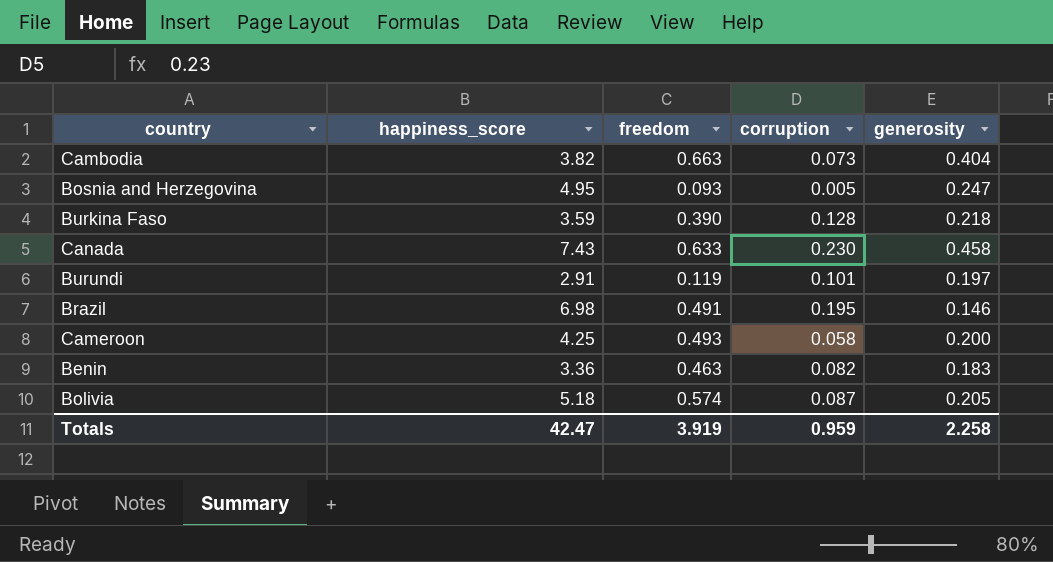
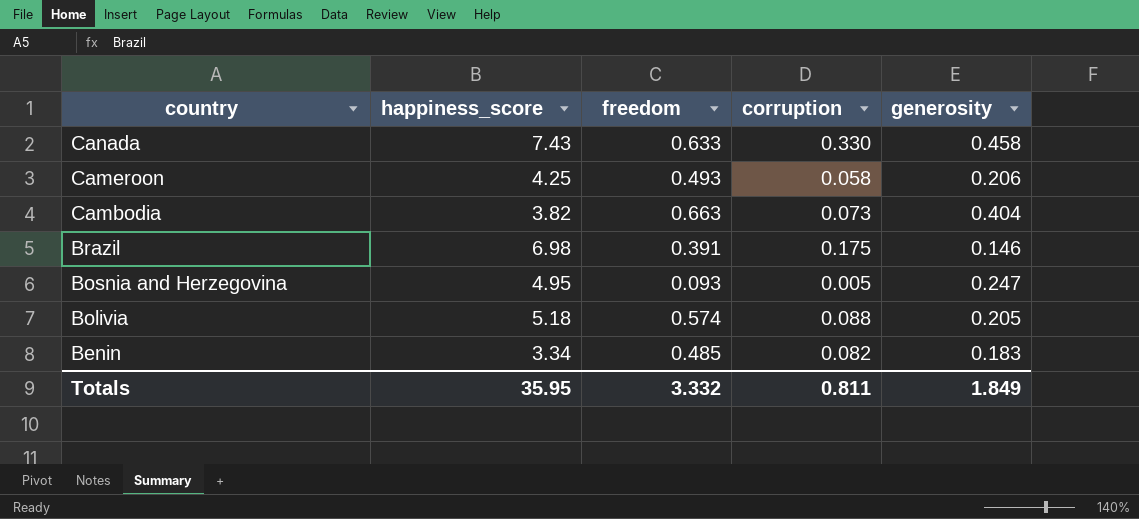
row order: none -> country descending
row Burkina Faso: 3.59 | 0.390 | 0.128 | 0.218 -> none
row Burundi: 2.91 | 0.119 | 0.101 | 0.197 -> none
Canada | corruption: 0.230 -> 0.330
Cameroon | generosity: 0.200 -> 0.206
Brazil | freedom: 0.491 -> 0.391
Brazil | corruption: 0.195 -> 0.175
Bolivia | corruption: 0.087 -> 0.088
Benin | happiness_score: 3.36 -> 3.34
Benin | freedom: 0.463 -> 0.485
Totals | happiness_score: 42.47 -> 35.95
Totals | freedom: 3.919 -> 3.332
Totals | corruption: 0.959 -> 0.811
Totals | generosity: 2.258 -> 1.849

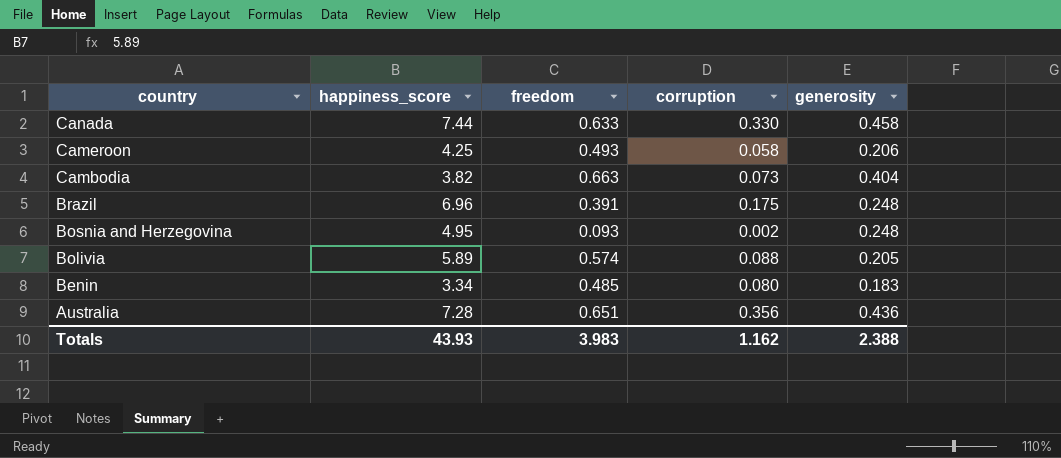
Canada | happiness_score: 7.43 -> 7.44
Brazil | happiness_score: 6.98 -> 6.96
Brazil | generosity: 0.146 -> 0.248
Bosnia and Herzegovina | corruption: 0.005 -> 0.002
Bosnia and Herzegovina | generosity: 0.247 -> 0.248
Bolivia | happiness_score: 5.18 -> 5.89
Benin | corruption: 0.082 -> 0.080
row Australia: none -> 7.28 | 0.651 | 0.356 | 0.436
Totals | happiness_score: 35.95 -> 43.93
Totals | freedom: 3.332 -> 3.983
Totals | corruption: 0.811 -> 1.162
Totals | generosity: 1.849 -> 2.388

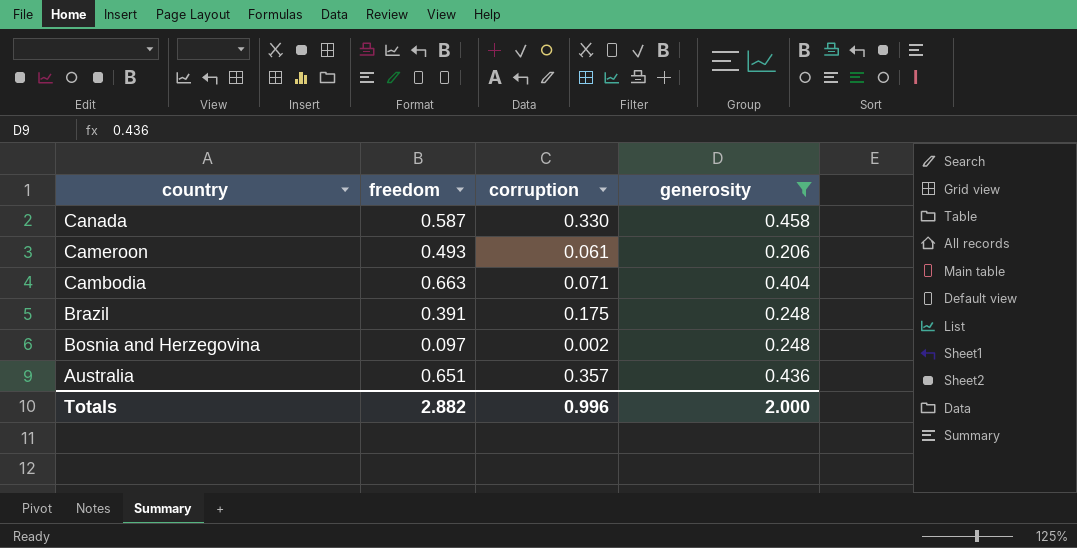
filter: none -> generosity >= 0.206
column happiness_score | position: 2 -> none
Canada | freedom: 0.633 -> 0.587
Cameroon | corruption: 0.058 -> 0.061
Cambodia | corruption: 0.073 -> 0.071
Bosnia and Herzegovina | freedom: 0.093 -> 0.097
Australia | corruption: 0.356 -> 0.357
Totals | freedom: 3.983 -> 2.882
Totals | corruption: 1.162 -> 0.996
Totals | generosity: 2.388 -> 2.000

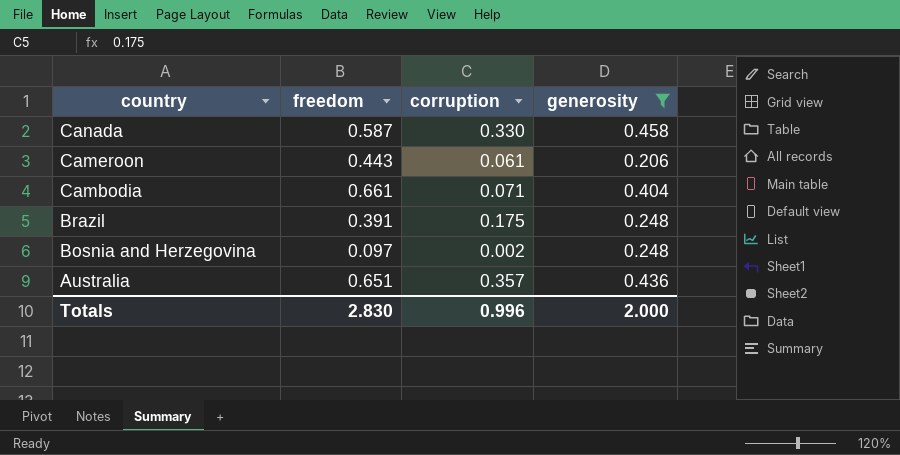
Cameroon | freedom: 0.493 -> 0.443
Cambodia | freedom: 0.663 -> 0.661
Totals | freedom: 2.882 -> 2.830

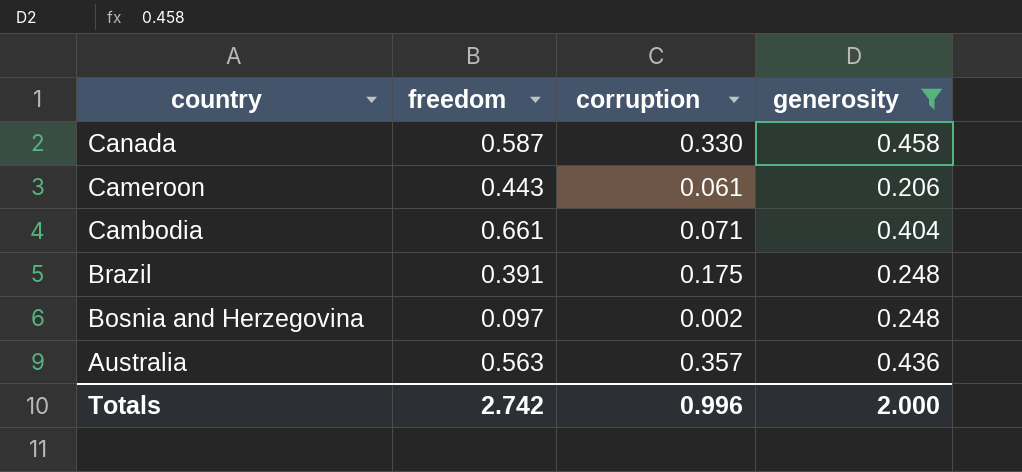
Australia | freedom: 0.651 -> 0.563
Totals | freedom: 2.830 -> 2.742

